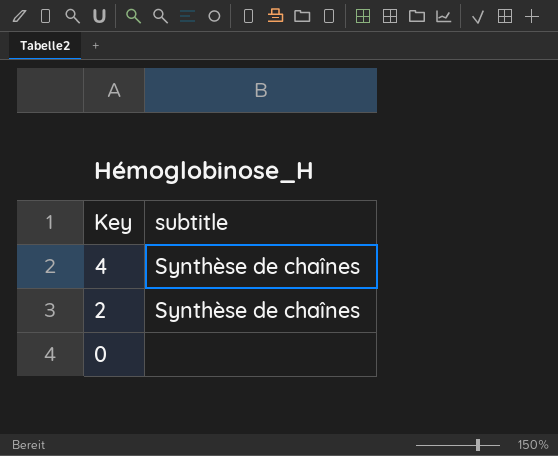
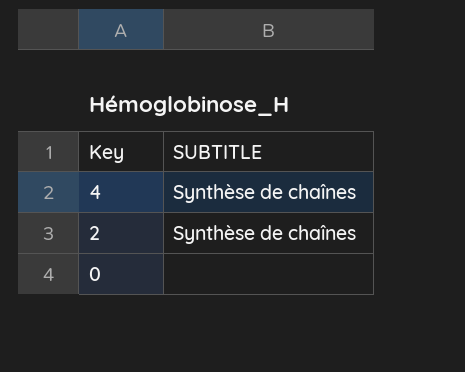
column name: subtitle -> SUBTITLE

